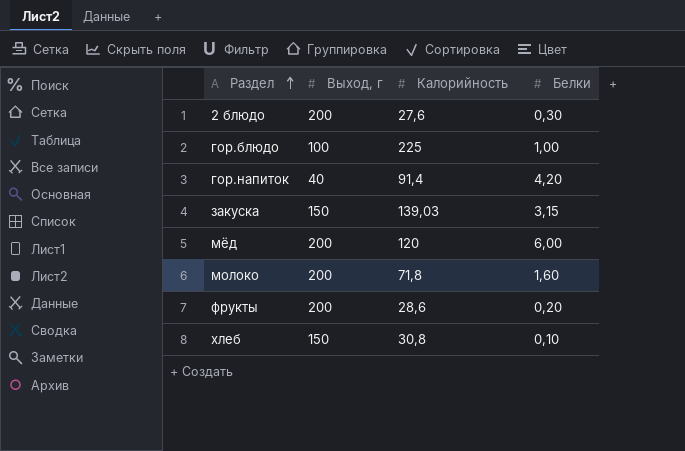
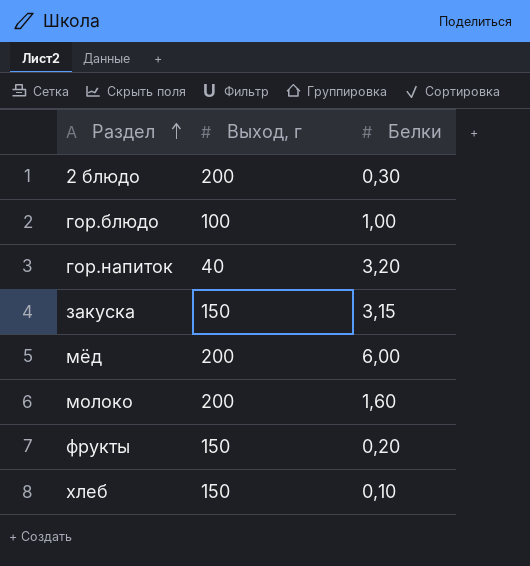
column Калорийность | position: 3 -> none
гор.напиток | Белки: 4,20 -> 3,20
фрукты | Выход, г: 200 -> 150

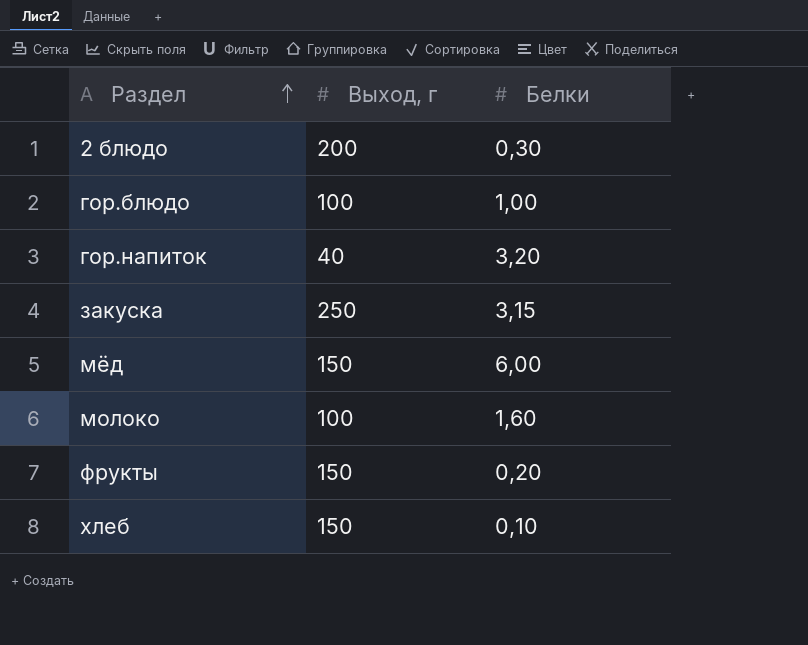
закуска | Выход, г: 150 -> 250
мёд | Выход, г: 200 -> 150
молоко | Выход, г: 200 -> 100

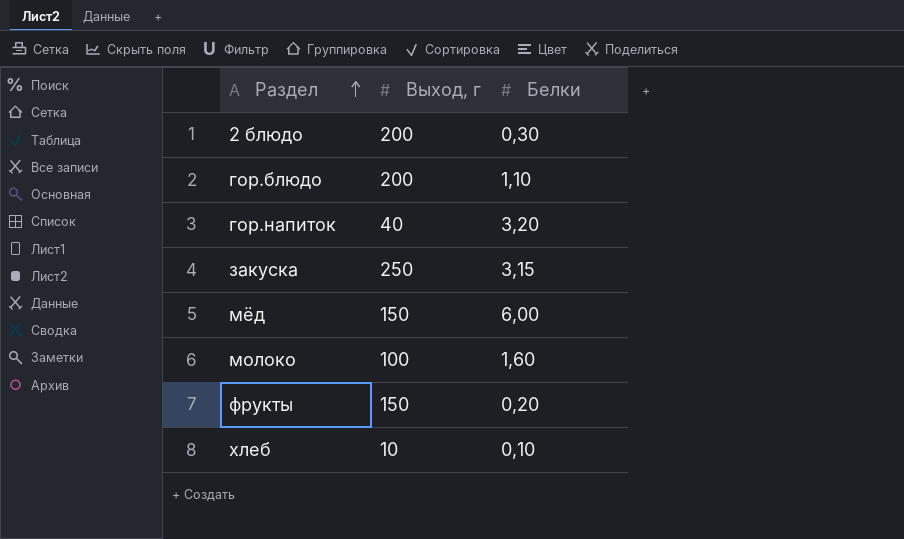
гор.блюдо | Выход, г: 100 -> 200
гор.блюдо | Белки: 1,00 -> 1,10
хлеб | Выход, г: 150 -> 10

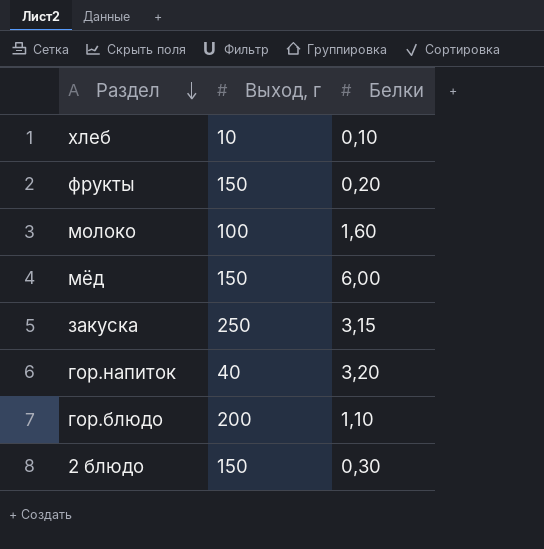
row order: Раздел ascending -> Раздел descending
2 блюдо | Выход, г: 200 -> 150

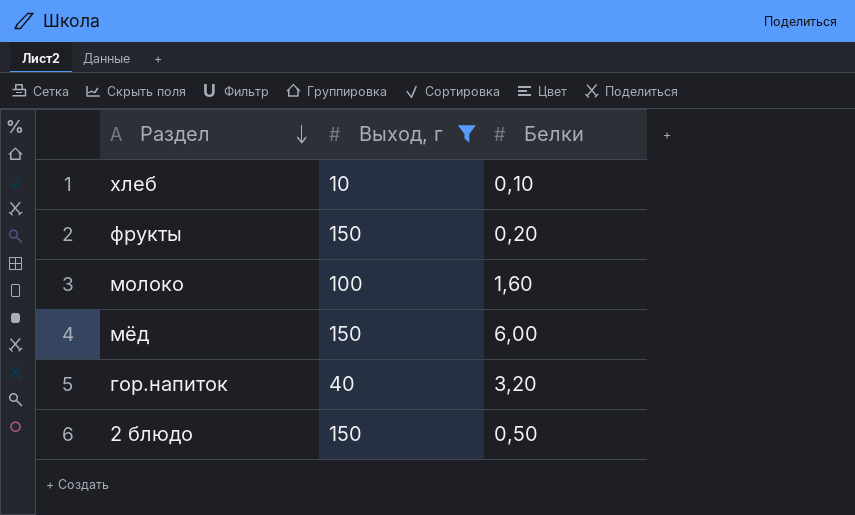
filter: none -> Выход, г <= 150
2 блюдо | Белки: 0,30 -> 0,50

